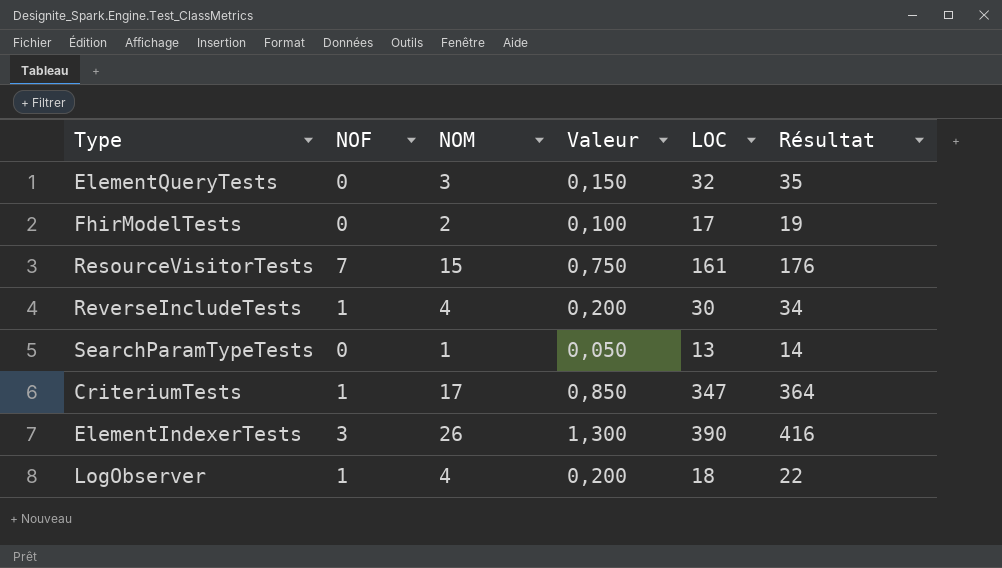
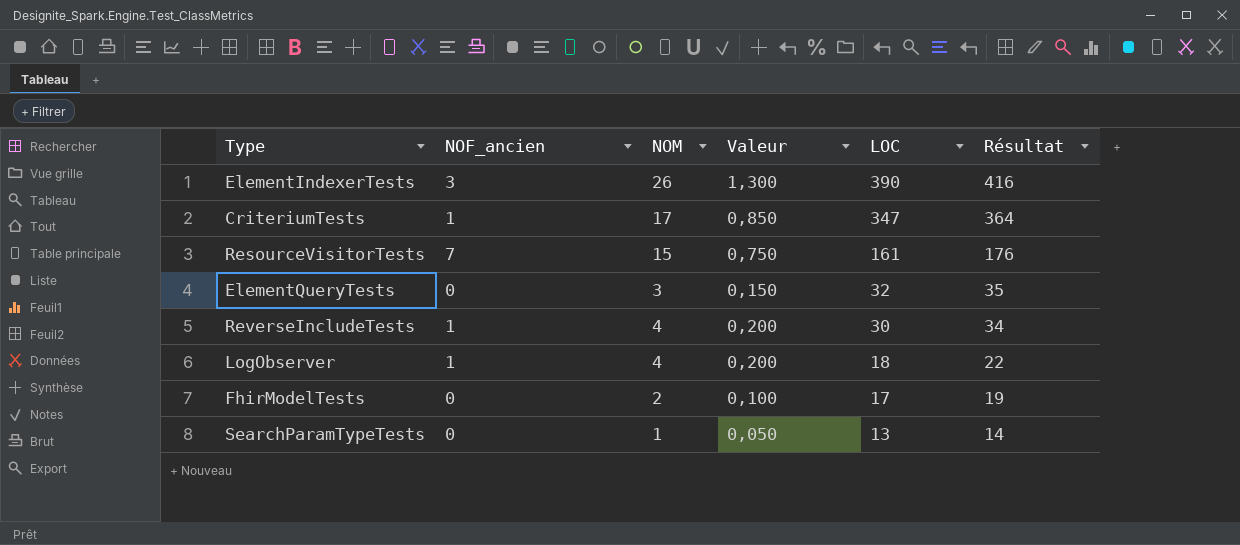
row order: none -> LOC descending
column name: NOF -> NOF_ancien

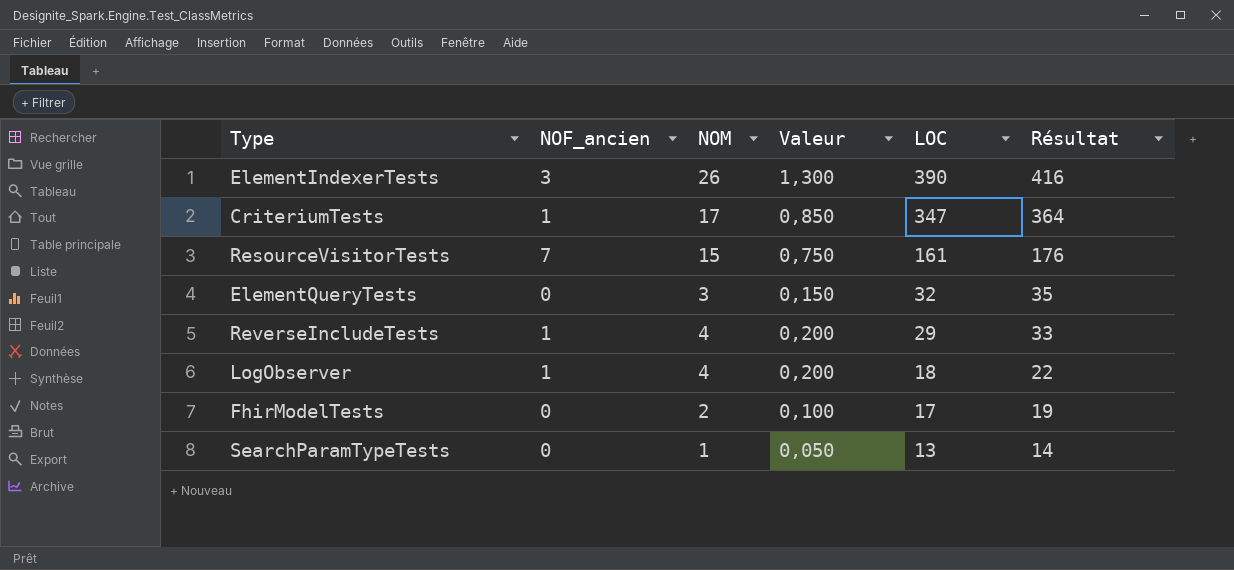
ReverseIncludeTests | LOC: 30 -> 29
ReverseIncludeTests | Résultat: 34 -> 33

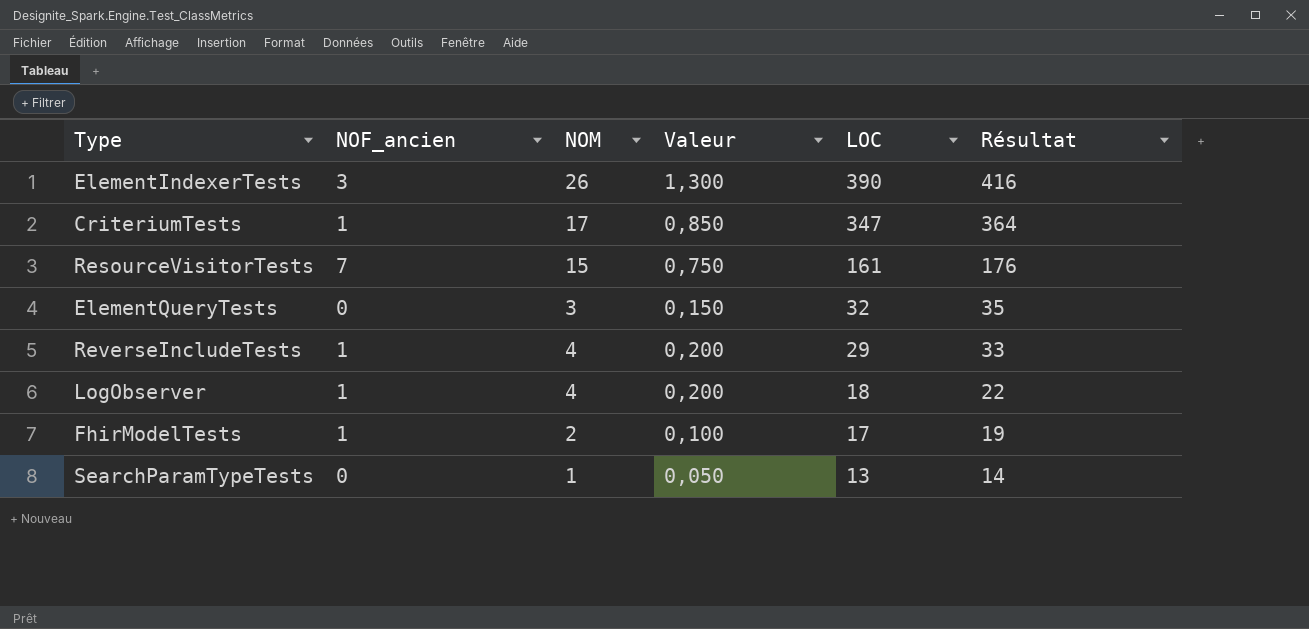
FhirModelTests | NOF_ancien: 0 -> 1

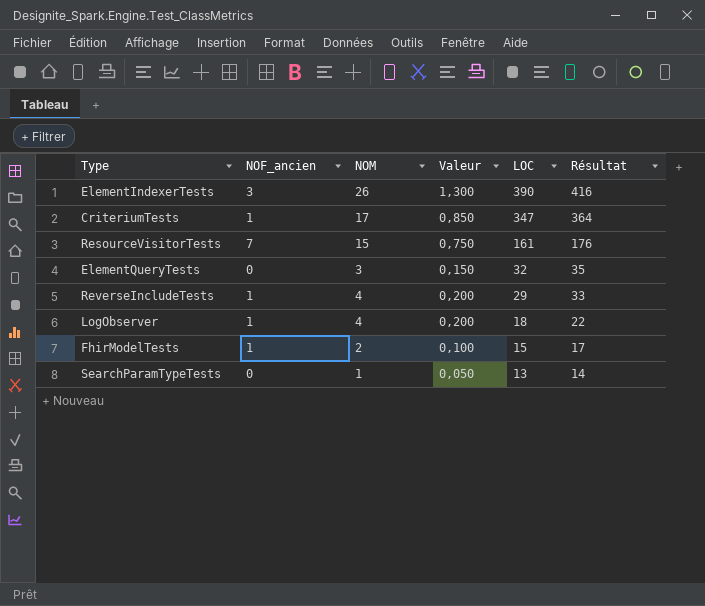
FhirModelTests | LOC: 17 -> 15
FhirModelTests | Résultat: 19 -> 17

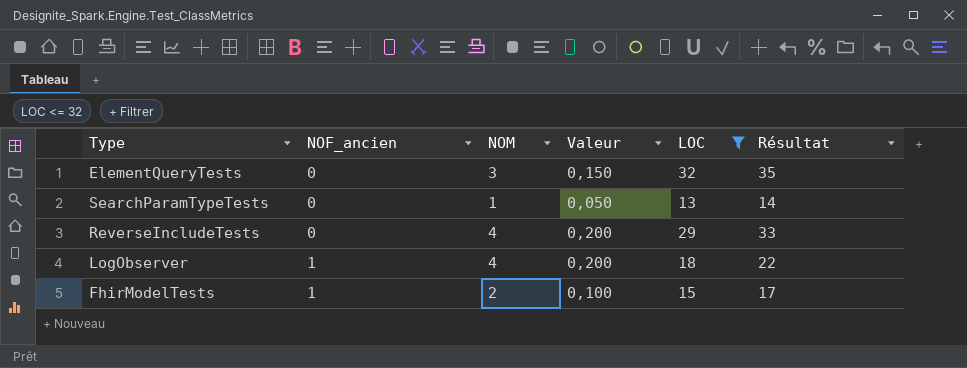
filter: none -> LOC <= 32
row order: LOC descending -> NOF_ancien ascending
ReverseIncludeTests | NOF_ancien: 1 -> 0

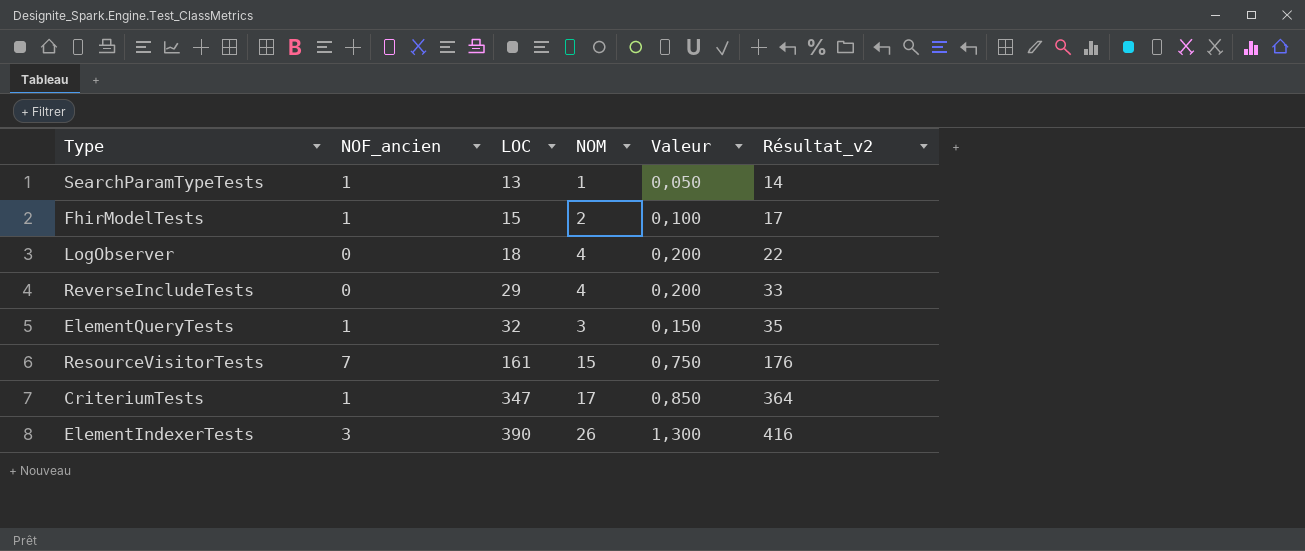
filter: LOC <= 32 -> none
row order: NOF_ancien ascending -> LOC ascending
column LOC | position: 5 -> 3
column name: Résultat -> Résultat_v2
SearchParamTypeTests | NOF_ancien: 0 -> 1
LogObserver | NOF_ancien: 1 -> 0
ElementQueryTests | NOF_ancien: 0 -> 1

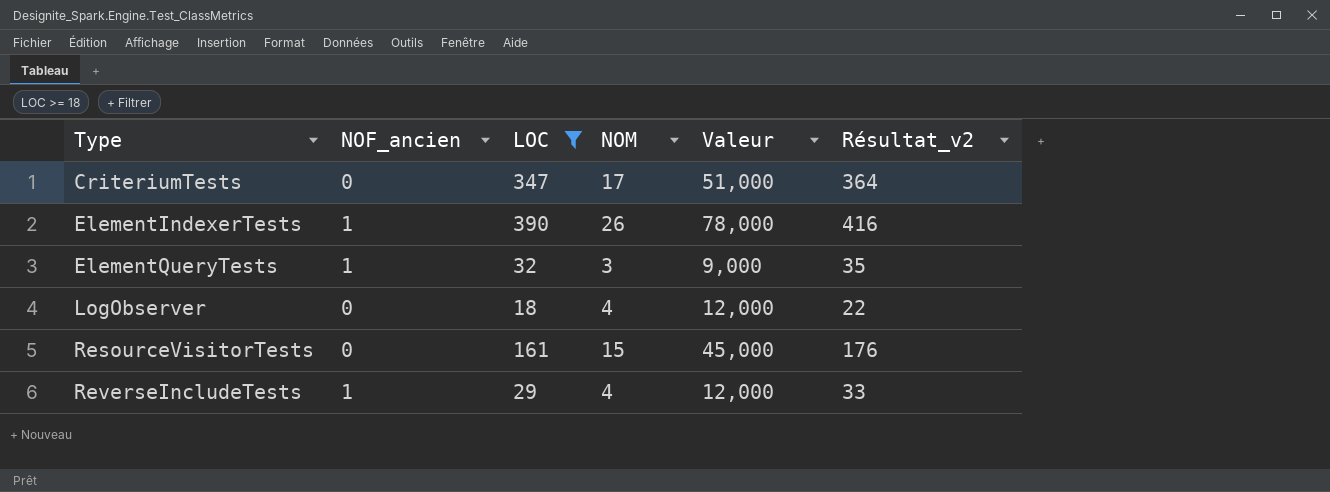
filter: none -> LOC >= 18
row order: LOC ascending -> Type ascending
column Valeur | formula: [NOM] * 0,05 -> [NOM] * 3
CriteriumTests | NOF_ancien: 1 -> 0
ElementIndexerTests | NOF_ancien: 3 -> 1
ResourceVisitorTests | NOF_ancien: 7 -> 0
ReverseIncludeTests | NOF_ancien: 0 -> 1

